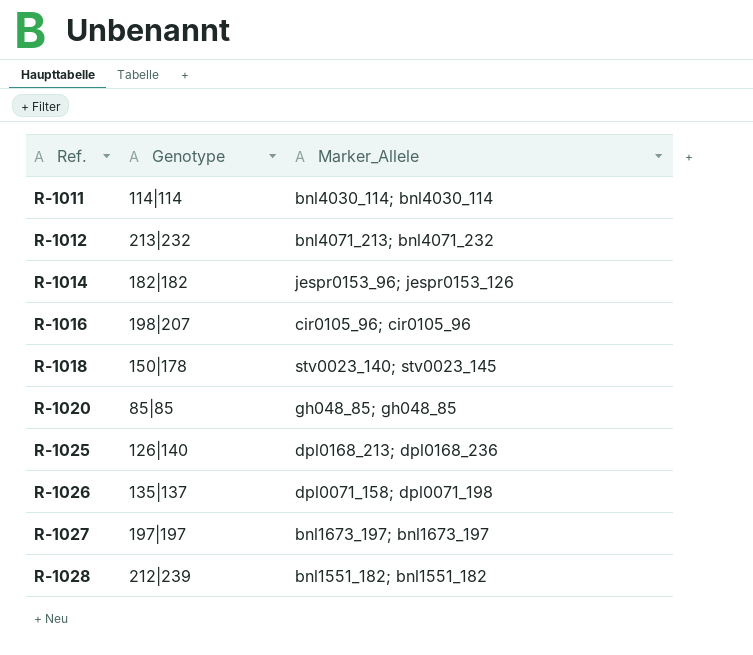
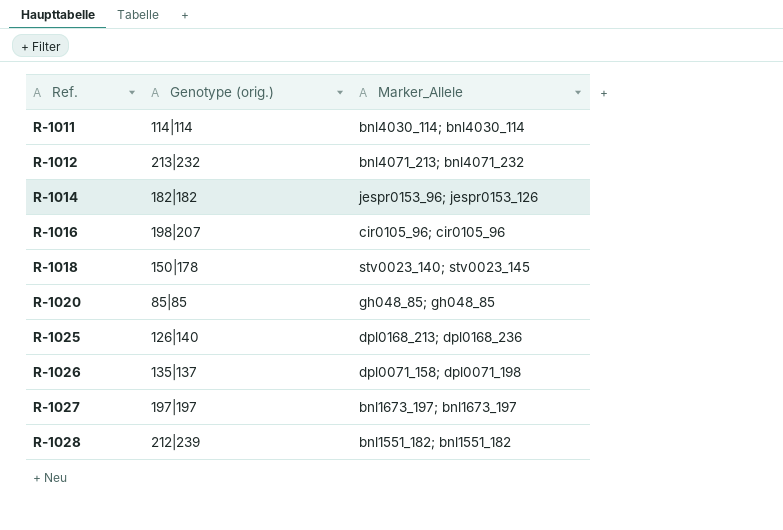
column name: Genotype -> Genotype (orig.)

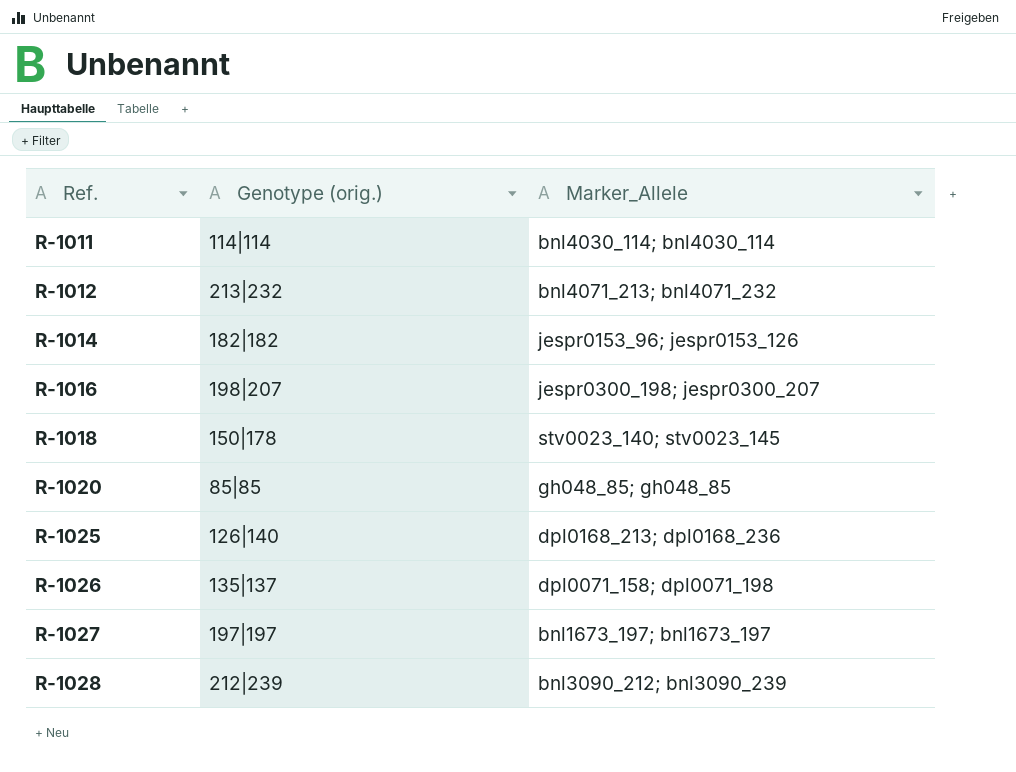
R-1016 | Marker_Allele: cir0105_96; cir0105_96 -> jespr0300_198; jespr0300_207
R-1028 | Marker_Allele: bnl1551_182; bnl1551_182 -> bnl3090_212; bnl3090_239

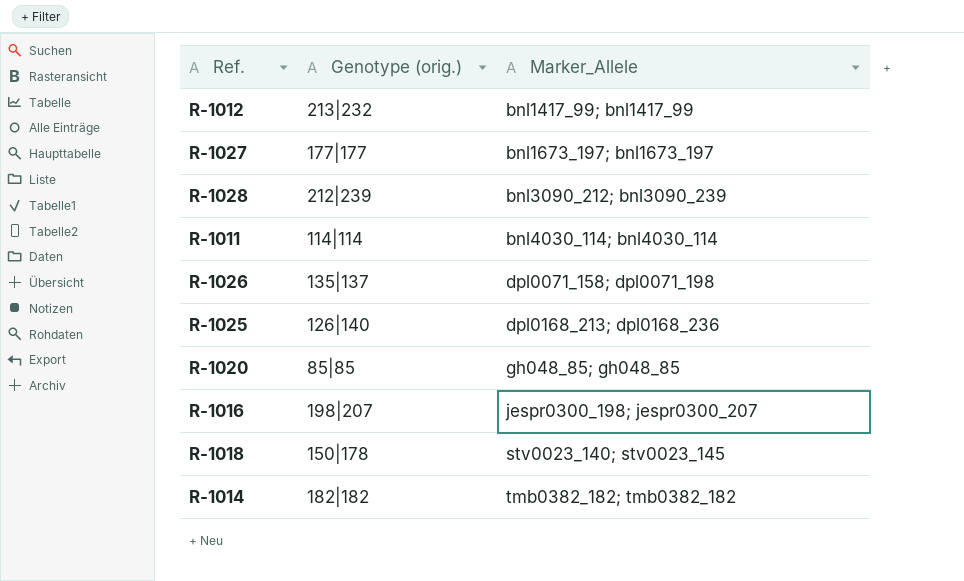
row order: Ref. ascending -> Marker_Allele ascending
R-1012 | Marker_Allele: bnl4071_213; bnl4071_232 -> bnl1417_99; bnl1417_99
R-1027 | Genotype (orig.): 197|197 -> 177|177
R-1014 | Marker_Allele: jespr0153_96; jespr0153_126 -> tmb0382_182; tmb0382_182

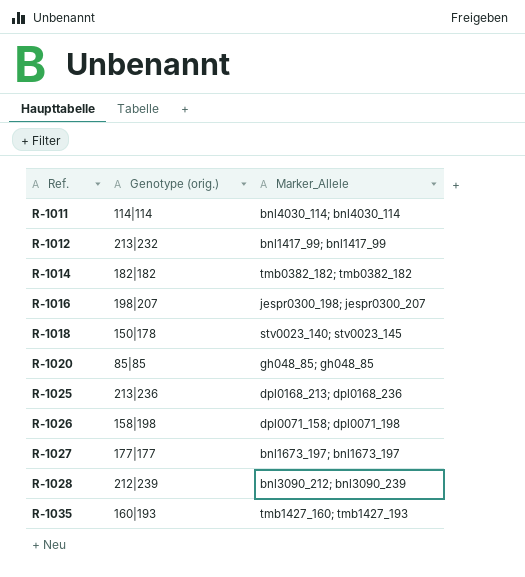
row order: Marker_Allele ascending -> Ref. ascending
R-1025 | Genotype (orig.): 126|140 -> 213|236
R-1026 | Genotype (orig.): 135|137 -> 158|198
row R-1035: none -> 160|193 | tmb1427_160; tmb1427_193

